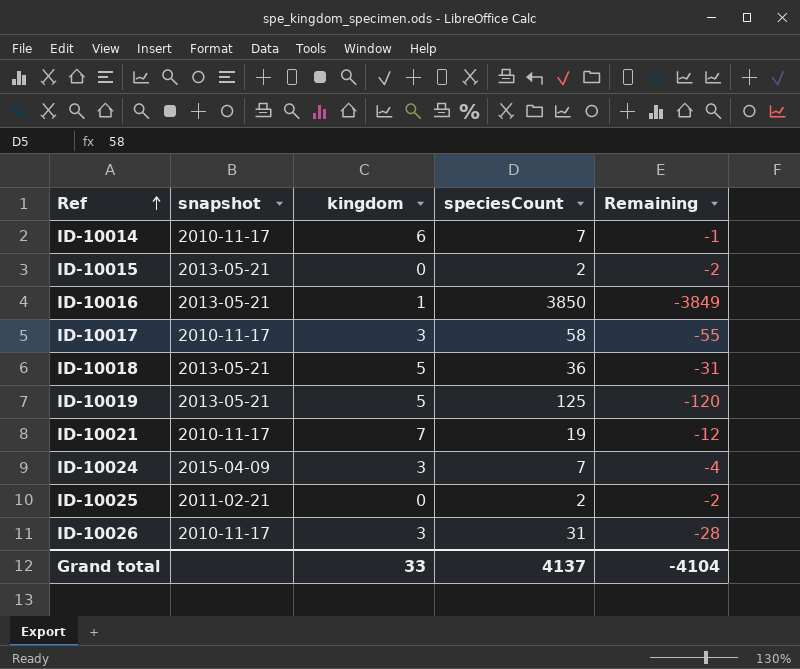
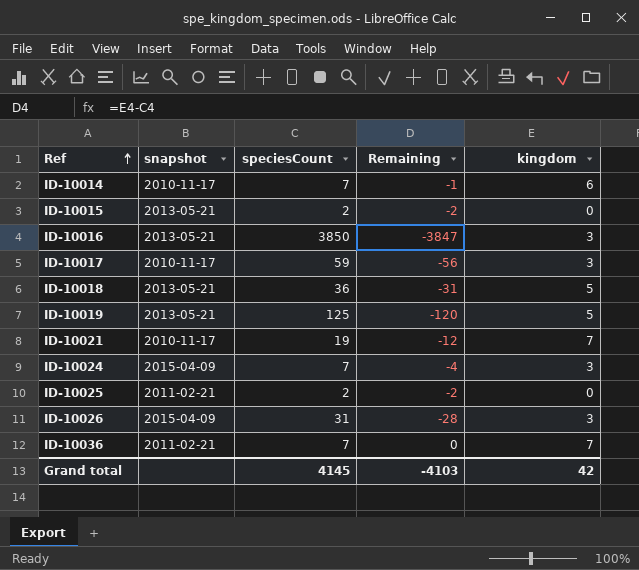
column kingdom | position: 3 -> 5
ID-10016 | Remaining: -3849 -> -3847
ID-10016 | kingdom: 1 -> 3
ID-10017 | speciesCount: 58 -> 59
ID-10017 | Remaining: -55 -> -56
ID-10026 | snapshot: 2010-11-17 -> 2015-04-09
row ID-10036: none -> 2011-02-21 | 7 | 0 | 7
Grand total | speciesCount: 4137 -> 4145
Grand total | Remaining: -4104 -> -4103
Grand total | kingdom: 33 -> 42

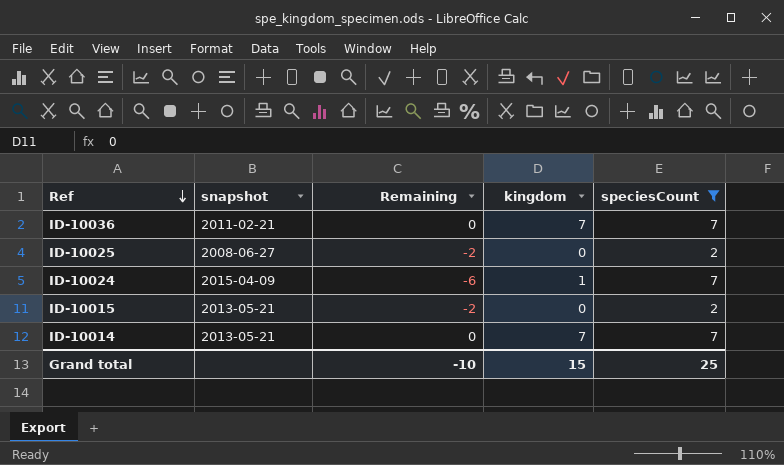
filter: none -> speciesCount <= 7
row order: Ref ascending -> Ref descending
column speciesCount | position: 3 -> 5
ID-10025 | snapshot: 2011-02-21 -> 2008-06-27
ID-10024 | Remaining: -4 -> -6
ID-10024 | kingdom: 3 -> 1
ID-10014 | snapshot: 2010-11-17 -> 2013-05-21
ID-10014 | Remaining: -1 -> 0
ID-10014 | kingdom: 6 -> 7
Grand total | Remaining: -4103 -> -10
Grand total | kingdom: 42 -> 15
Grand total | speciesCount: 4145 -> 25

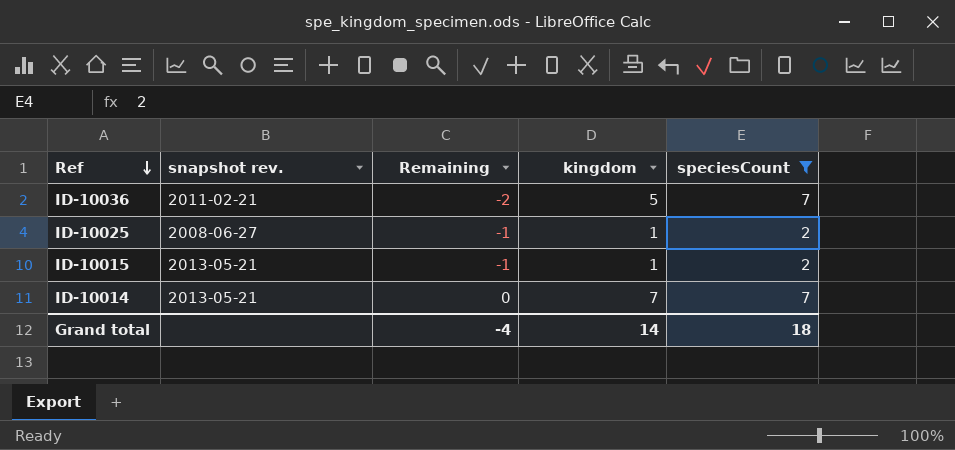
column name: snapshot -> snapshot rev.
row ID-10024: 2015-04-09 | -6 | 1 | 7 -> none
ID-10036 | Remaining: 0 -> -2
ID-10036 | kingdom: 7 -> 5
ID-10025 | Remaining: -2 -> -1
ID-10025 | kingdom: 0 -> 1
ID-10015 | Remaining: -2 -> -1
ID-10015 | kingdom: 0 -> 1
Grand total | Remaining: -10 -> -4
Grand total | kingdom: 15 -> 14
Grand total | speciesCount: 25 -> 18

